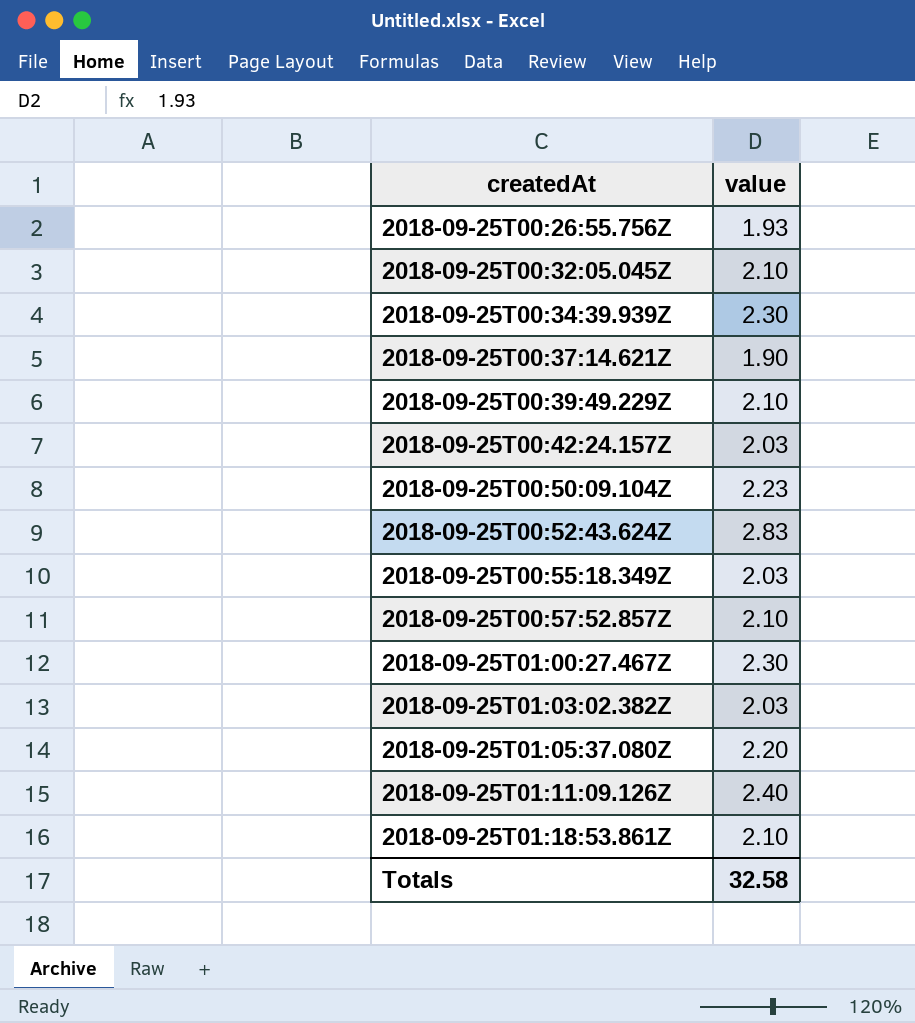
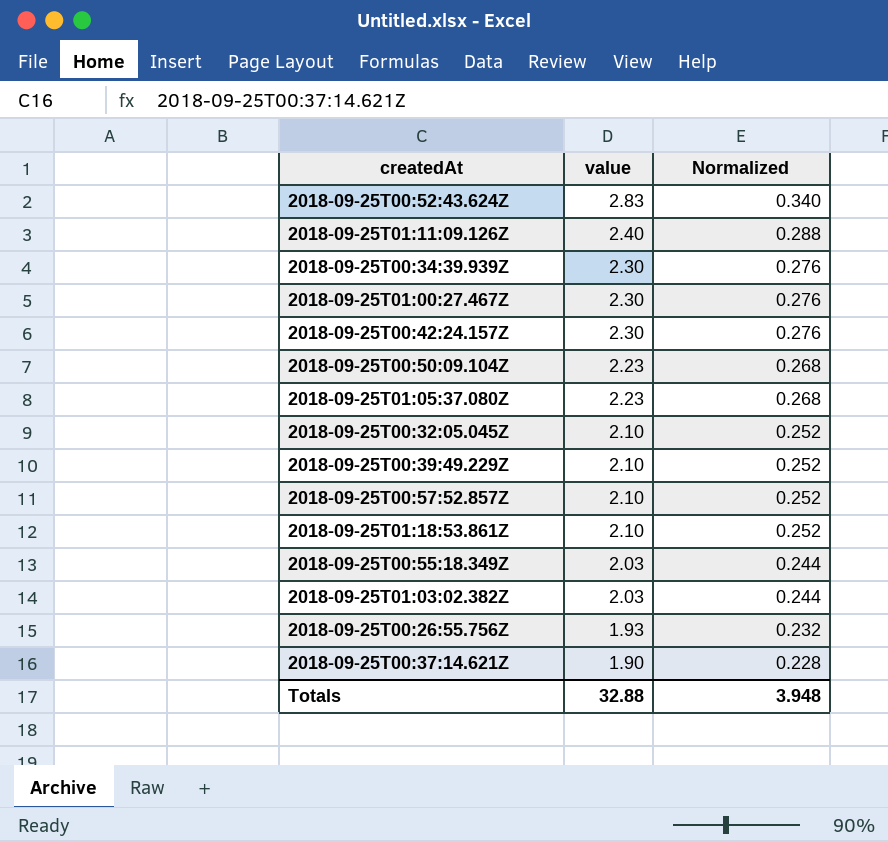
row order: createdAt ascending -> value descending
column Normalized | formula: none -> [value] * 0.12
2018-09-25T00:42:24.157Z | value: 2.03 -> 2.30
2018-09-25T01:05:37.080Z | value: 2.20 -> 2.23
Totals | value: 32.58 -> 32.88

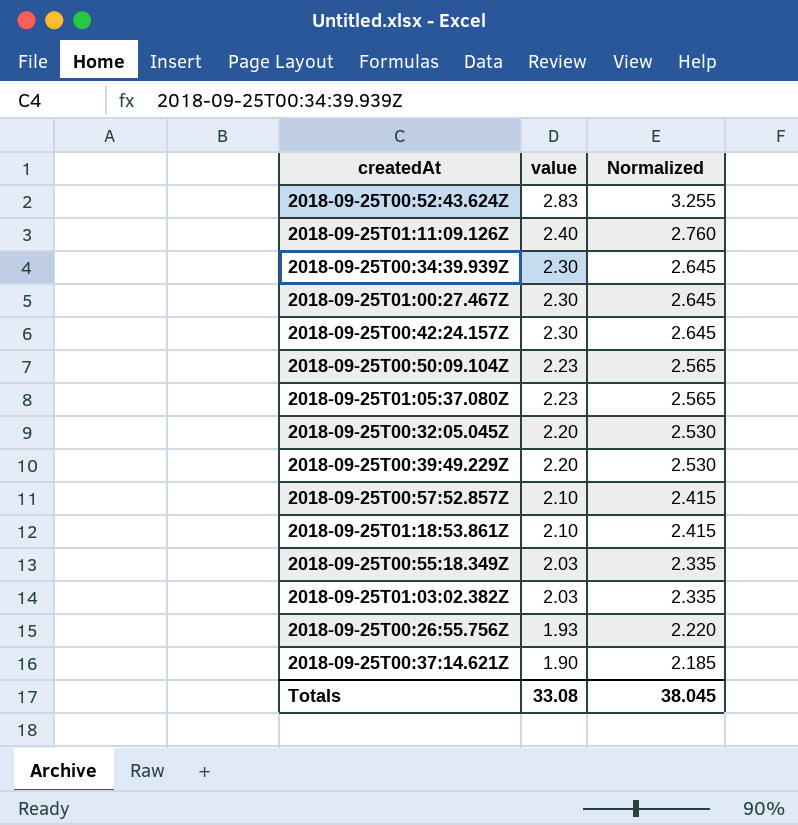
column Normalized | formula: [value] * 0.12 -> [value] * 1.15
2018-09-25T00:32:05.045Z | value: 2.10 -> 2.20
2018-09-25T00:39:49.229Z | value: 2.10 -> 2.20
Totals | value: 32.88 -> 33.08
Totals | Normalized: 3.948 -> 38.045

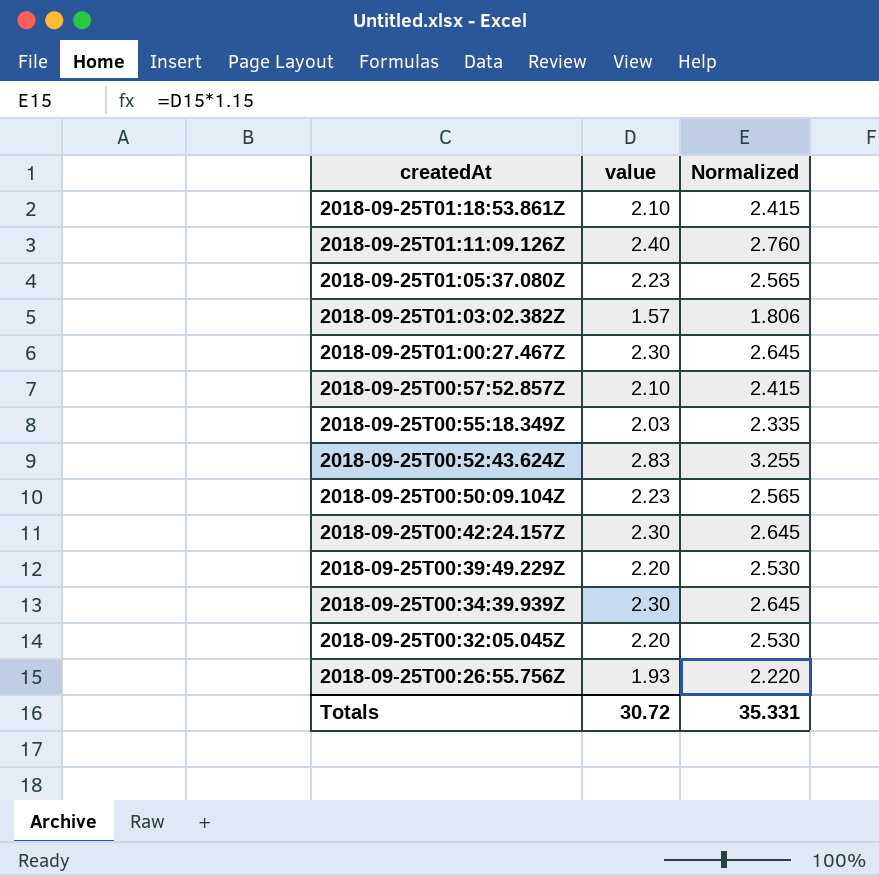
row order: value descending -> createdAt descending
row 2018-09-25T00:37:14.621Z: 1.90 | 2.185 -> none
2018-09-25T01:03:02.382Z | value: 2.03 -> 1.57
2018-09-25T01:03:02.382Z | Normalized: 2.335 -> 1.806
Totals | value: 33.08 -> 30.72
Totals | Normalized: 38.045 -> 35.331

